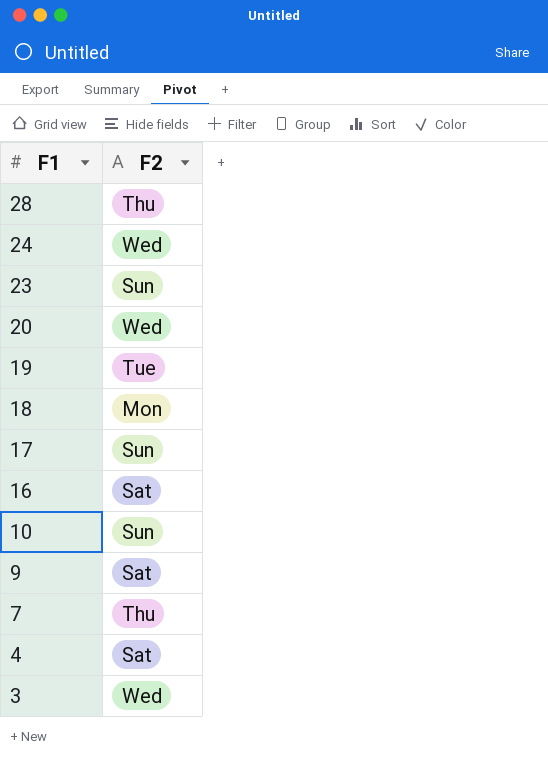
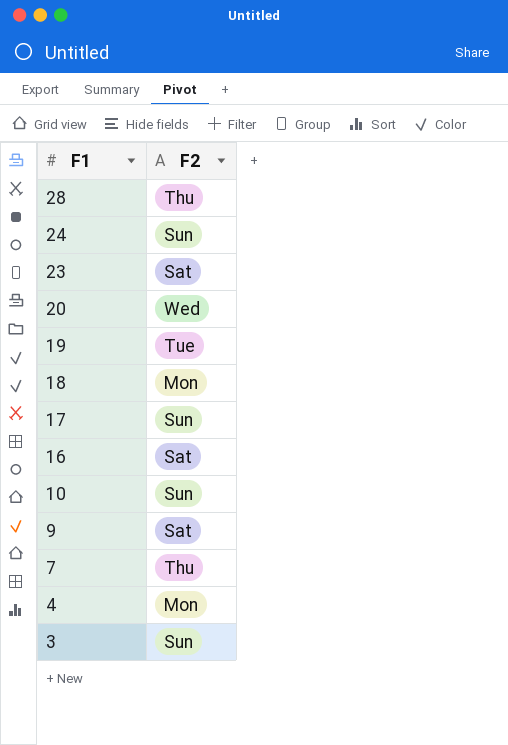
24 | F2: Wed -> Sun
23 | F2: Sun -> Sat
4 | F2: Sat -> Mon
3 | F2: Wed -> Sun

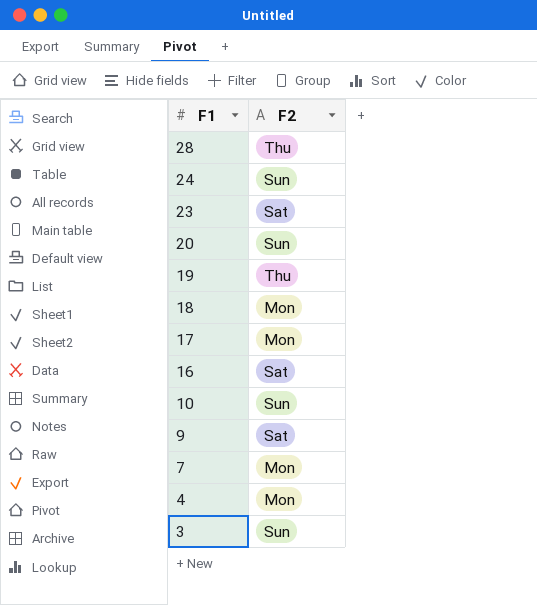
20 | F2: Wed -> Sun
19 | F2: Tue -> Thu
17 | F2: Sun -> Mon
7 | F2: Thu -> Mon

